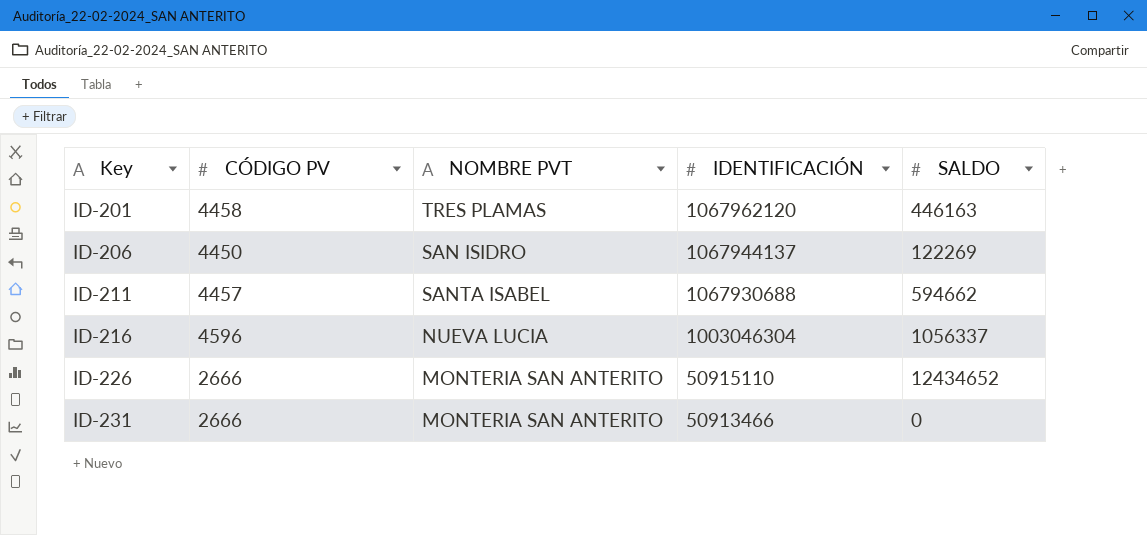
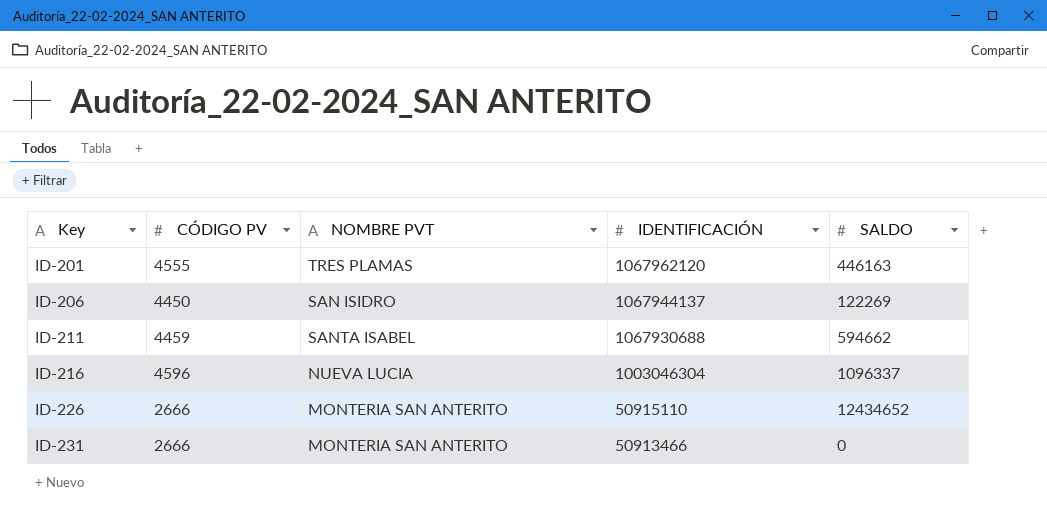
ID-201 | CÓDIGO PV: 4458 -> 4555
ID-211 | CÓDIGO PV: 4457 -> 4459
ID-216 | SALDO: 1056337 -> 1096337

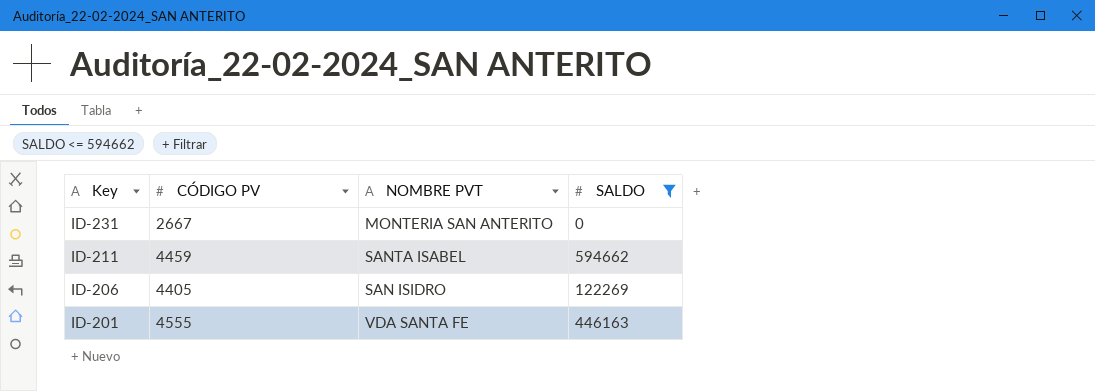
filter: none -> SALDO <= 594662
row order: Key ascending -> Key descending
column IDENTIFICACIÓN | position: 4 -> none
ID-231 | CÓDIGO PV: 2666 -> 2667
ID-206 | CÓDIGO PV: 4450 -> 4405
ID-201 | NOMBRE PVT: TRES PLAMAS -> VDA SANTA FE

